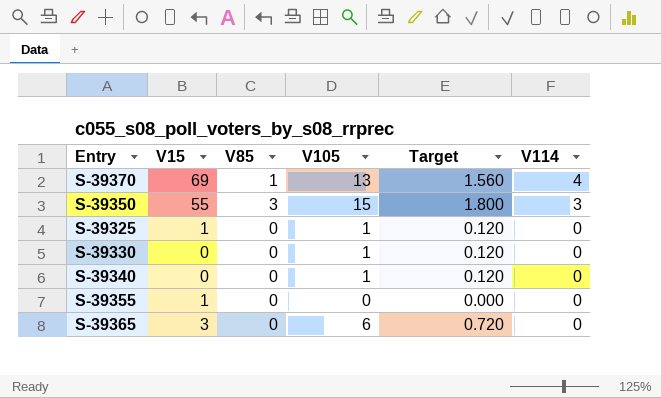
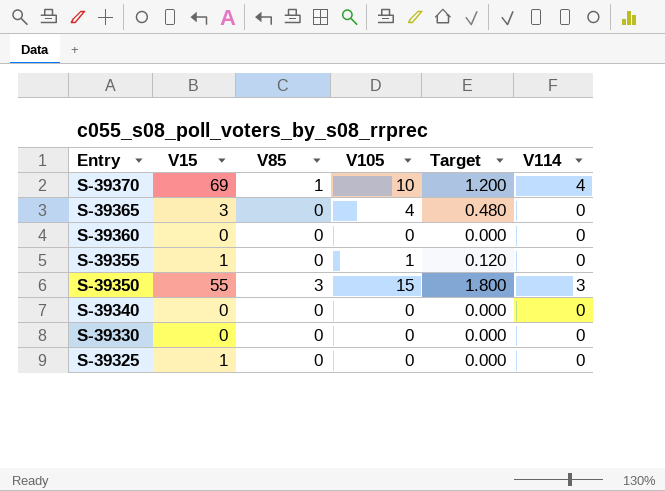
row order: V114 descending -> Entry descending
S-39370 | V105: 13 -> 10
S-39370 | Target: 1.560 -> 1.200
S-39365 | V105: 6 -> 4
S-39365 | Target: 0.720 -> 0.480
row S-39360: none -> 0 | 0 | 0 | 0.000 | 0
S-39355 | V105: 0 -> 1
S-39355 | Target: 0.000 -> 0.120
S-39340 | V105: 1 -> 0
S-39340 | Target: 0.120 -> 0.000
S-39330 | V105: 1 -> 0
S-39330 | Target: 0.120 -> 0.000
S-39325 | V105: 1 -> 0
S-39325 | Target: 0.120 -> 0.000

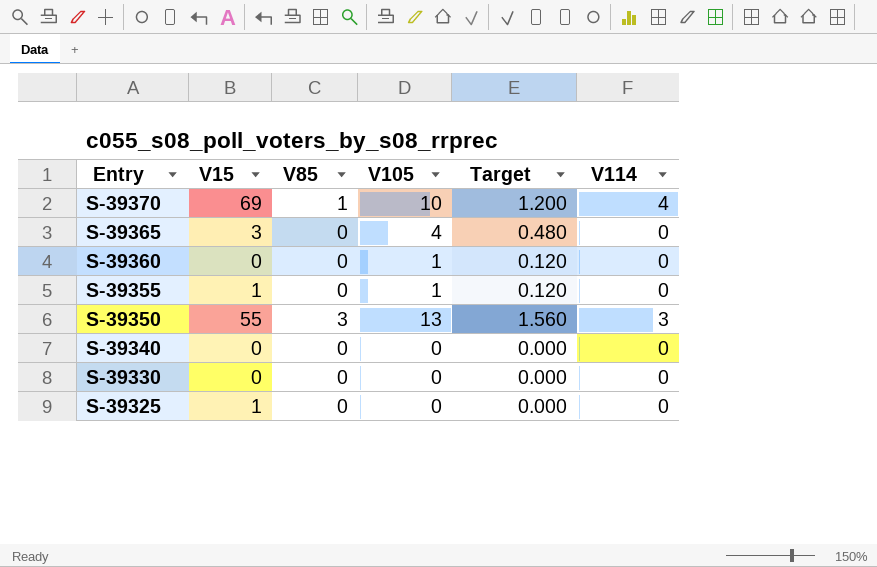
S-39360 | V105: 0 -> 1
S-39360 | Target: 0.000 -> 0.120
S-39350 | V105: 15 -> 13
S-39350 | Target: 1.800 -> 1.560

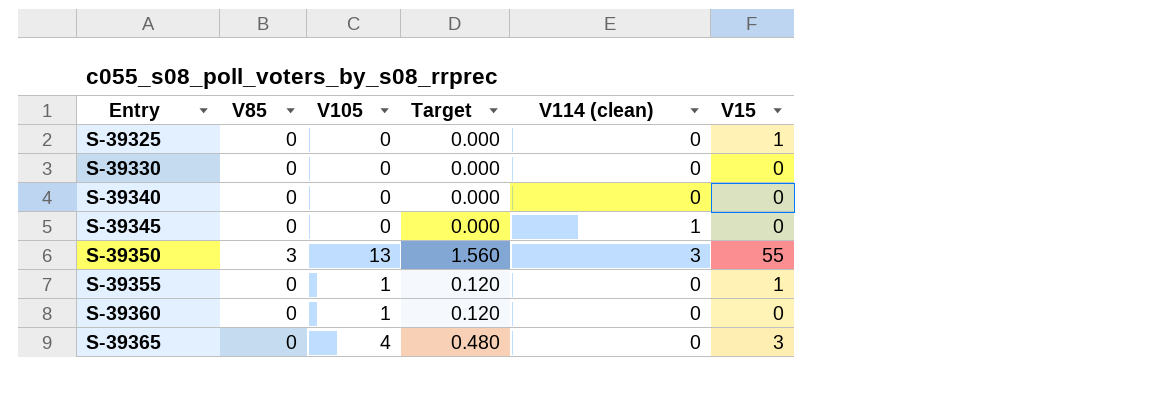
row order: Entry descending -> Entry ascending
column name: V114 -> V114 (clean)
column V15 | position: 2 -> 6
row S-39370: 69 | 1 | 10 | 1.200 | 4 -> none
row S-39345: none -> 0 | 0 | 0.000 | 1 | 0

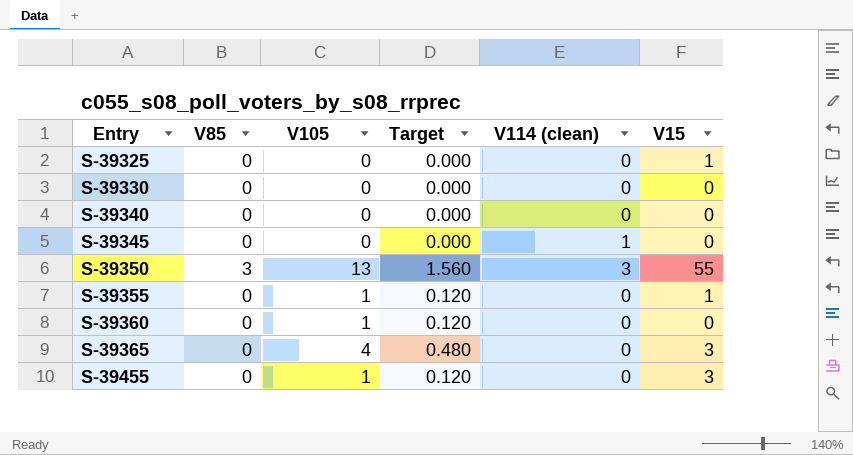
row S-39455: none -> 0 | 1 | 0.120 | 0 | 3

